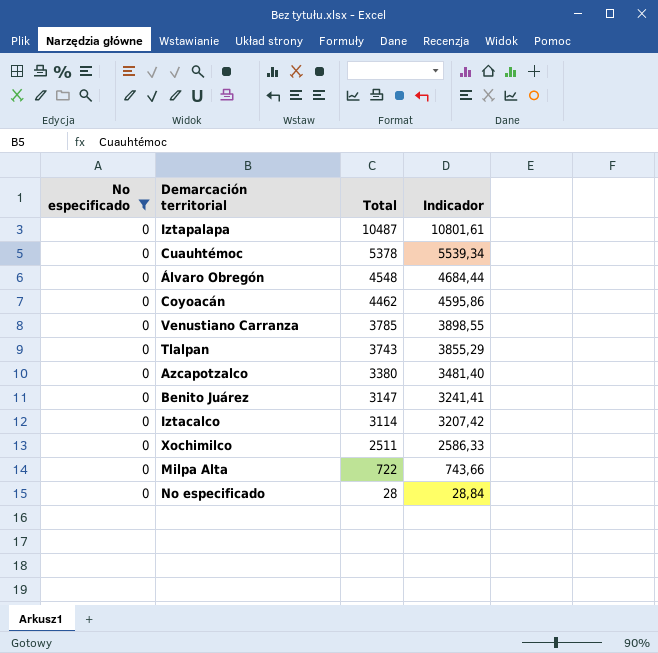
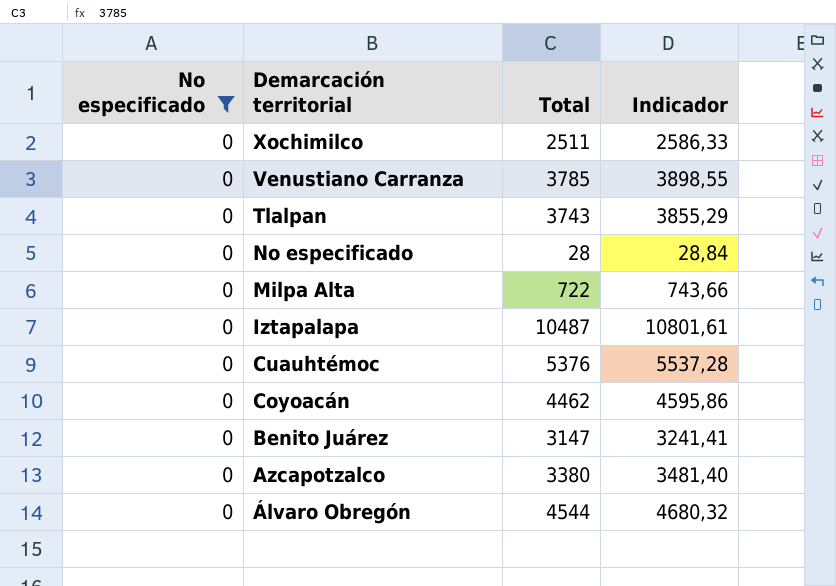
row order: Total descending -> Demarcación territorial descending
row Iztacalco: 0 | 3114 | 3207,42 -> none
Cuauhtémoc | Total: 5378 -> 5376
Cuauhtémoc | Indicador: 5539,34 -> 5537,28
Álvaro Obregón | Total: 4548 -> 4544
Álvaro Obregón | Indicador: 4684,44 -> 4680,32

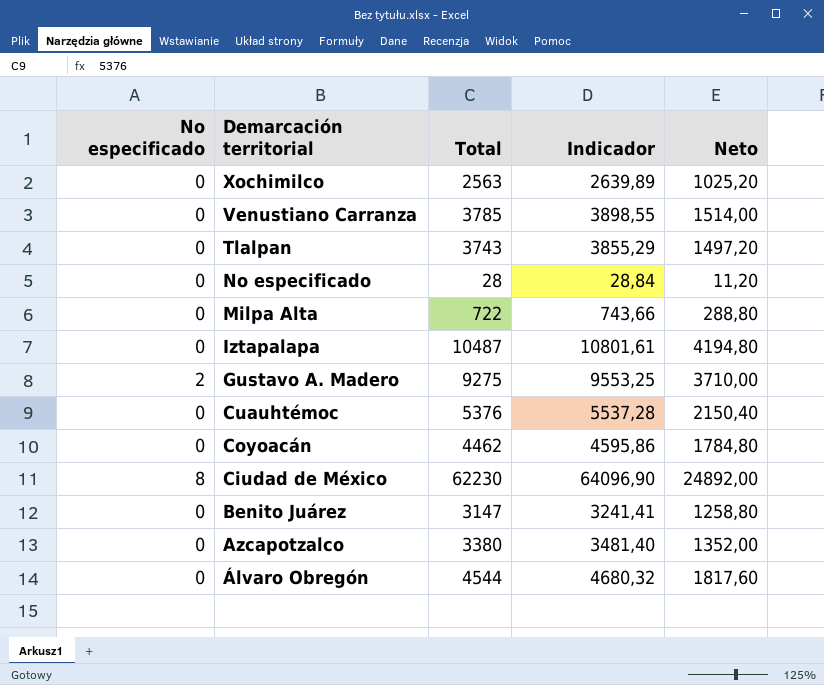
filter: No especificado = 0 -> none
column Neto | formula: none -> [Total] * 0,4
Xochimilco | Total: 2511 -> 2563
Xochimilco | Indicador: 2586,33 -> 2639,89

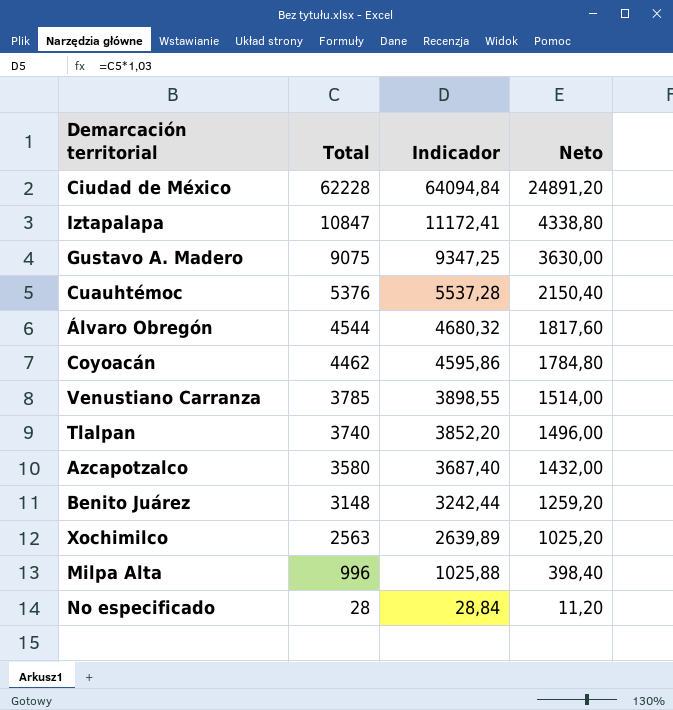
row order: Demarcación territorial descending -> Total descending
column No especificado | position: 1 -> none
Ciudad de México | Total: 62230 -> 62228
Ciudad de México | Indicador: 64096,90 -> 64094,84
Ciudad de México | Neto: 24892,00 -> 24891,20
Iztapalapa | Total: 10487 -> 10847
Iztapalapa | Indicador: 10801,61 -> 11172,41
Iztapalapa | Neto: 4194,80 -> 4338,80
Gustavo A. Madero | Total: 9275 -> 9075
Gustavo A. Madero | Indicador: 9553,25 -> 9347,25
Gustavo A. Madero | Neto: 3710,00 -> 3630,00
Tlalpan | Total: 3743 -> 3740
Tlalpan | Indicador: 3855,29 -> 3852,20
Tlalpan | Neto: 1497,20 -> 1496,00
Azcapotzalco | Total: 3380 -> 3580
Azcapotzalco | Indicador: 3481,40 -> 3687,40
Azcapotzalco | Neto: 1352,00 -> 1432,00
Benito Juárez | Total: 3147 -> 3148
Benito Juárez | Indicador: 3241,41 -> 3242,44
Benito Juárez | Neto: 1258,80 -> 1259,20
Milpa Alta | Total: 722 -> 996
Milpa Alta | Indicador: 743,66 -> 1025,88
Milpa Alta | Neto: 288,80 -> 398,40

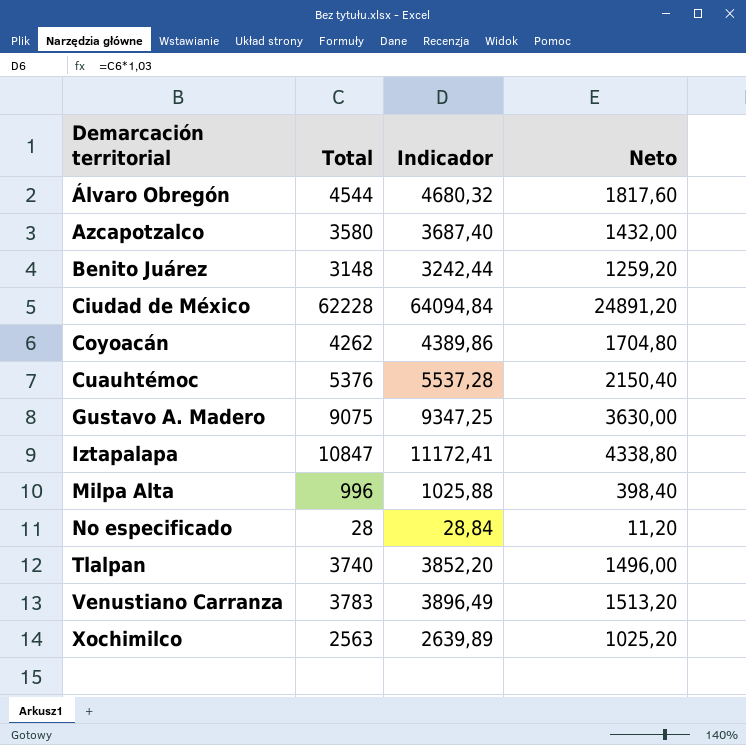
row order: Total descending -> Demarcación territorial ascending
Coyoacán | Total: 4462 -> 4262
Coyoacán | Indicador: 4595,86 -> 4389,86
Coyoacán | Neto: 1784,80 -> 1704,80
Venustiano Carranza | Total: 3785 -> 3783
Venustiano Carranza | Indicador: 3898,55 -> 3896,49
Venustiano Carranza | Neto: 1514,00 -> 1513,20

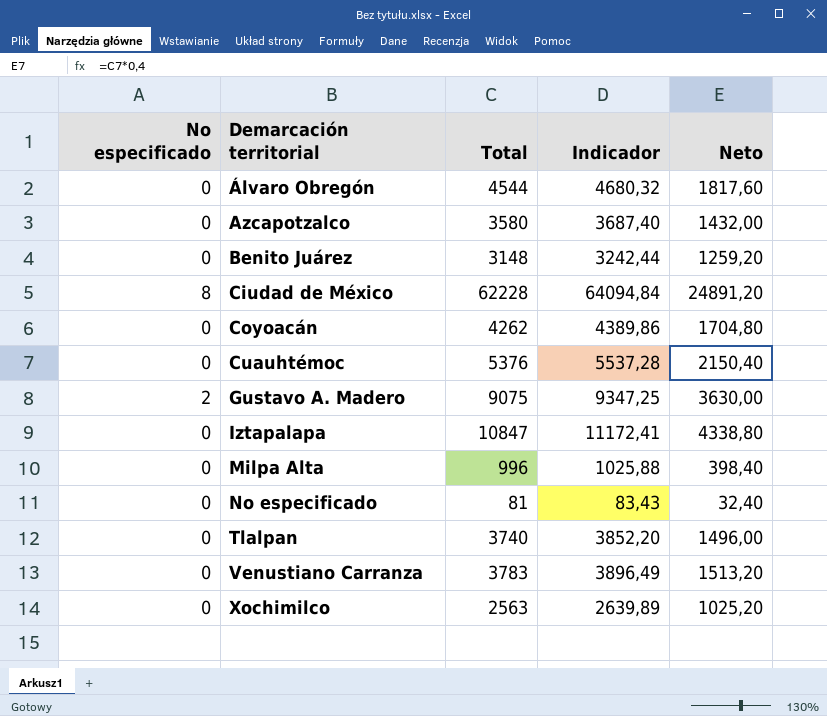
column No especificado | position: none -> 1
No especificado | Total: 28 -> 81
No especificado | Indicador: 28,84 -> 83,43
No especificado | Neto: 11,20 -> 32,40

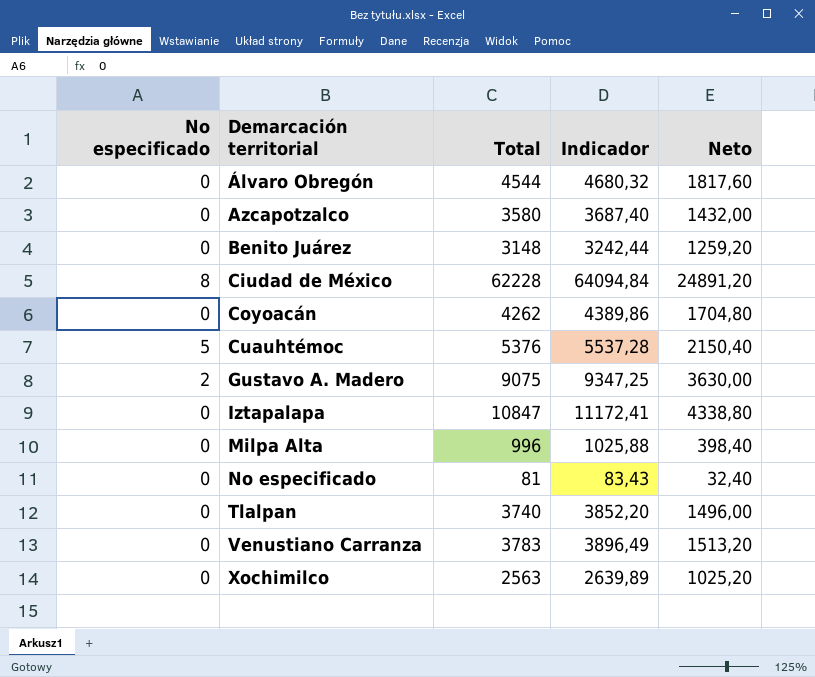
Cuauhtémoc | No especificado: 0 -> 5

